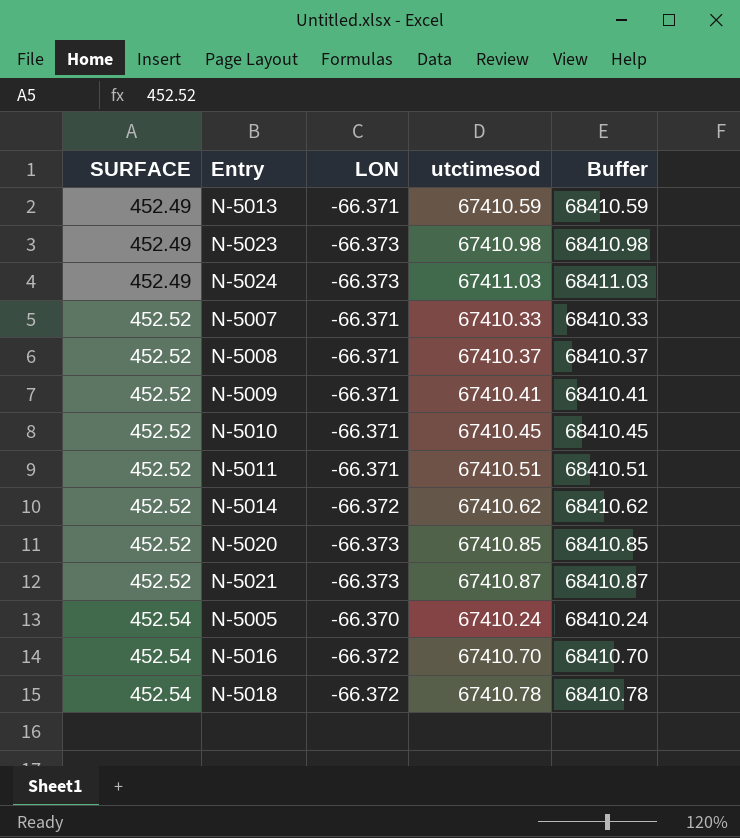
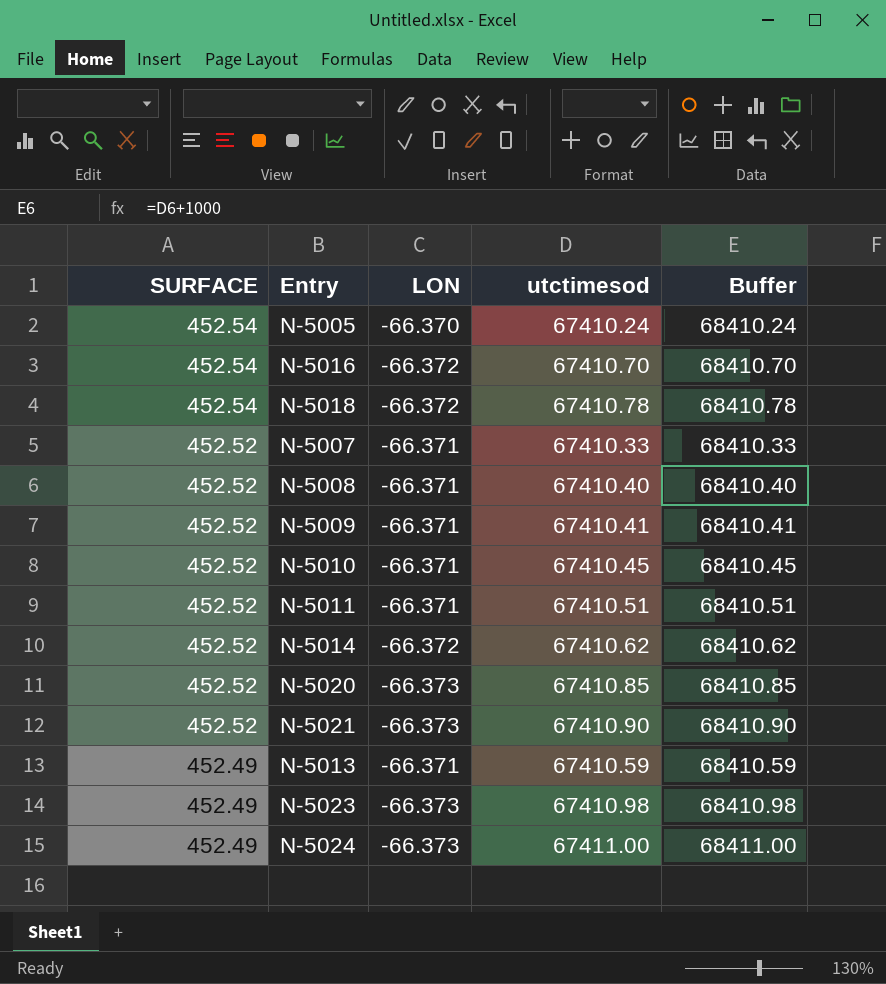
row order: SURFACE ascending -> SURFACE descending
N-5008 | utctimesod: 67410.37 -> 67410.40
N-5008 | Buffer: 68410.37 -> 68410.40
N-5021 | utctimesod: 67410.87 -> 67410.90
N-5021 | Buffer: 68410.87 -> 68410.90
N-5024 | utctimesod: 67411.03 -> 67411.00
N-5024 | Buffer: 68411.03 -> 68411.00

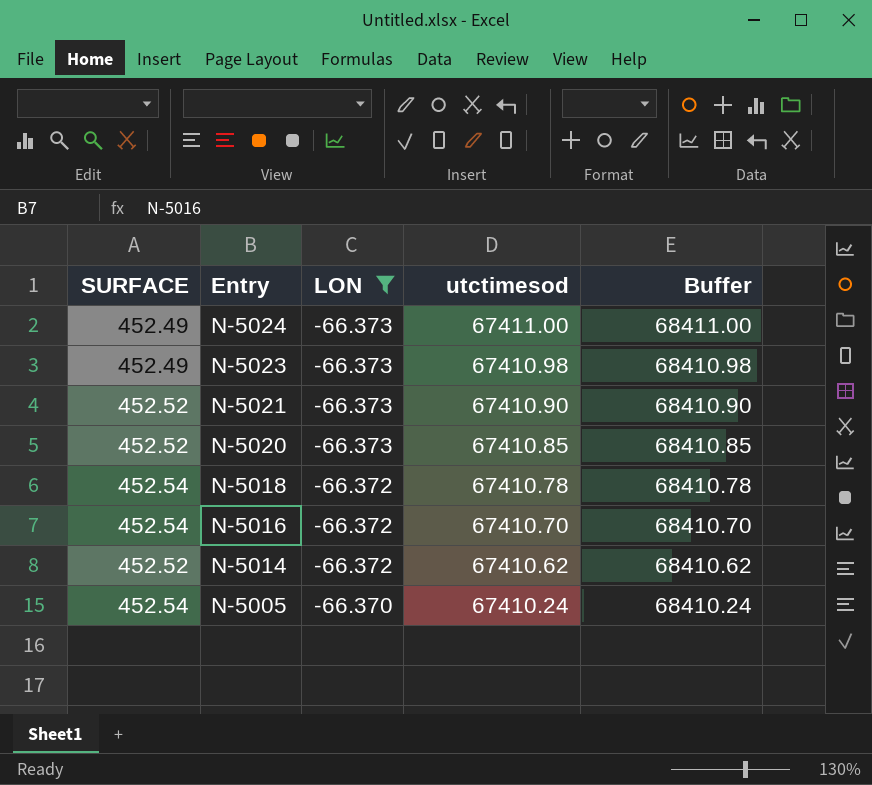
filter: none -> LON != -66.371
row order: SURFACE descending -> Entry descending

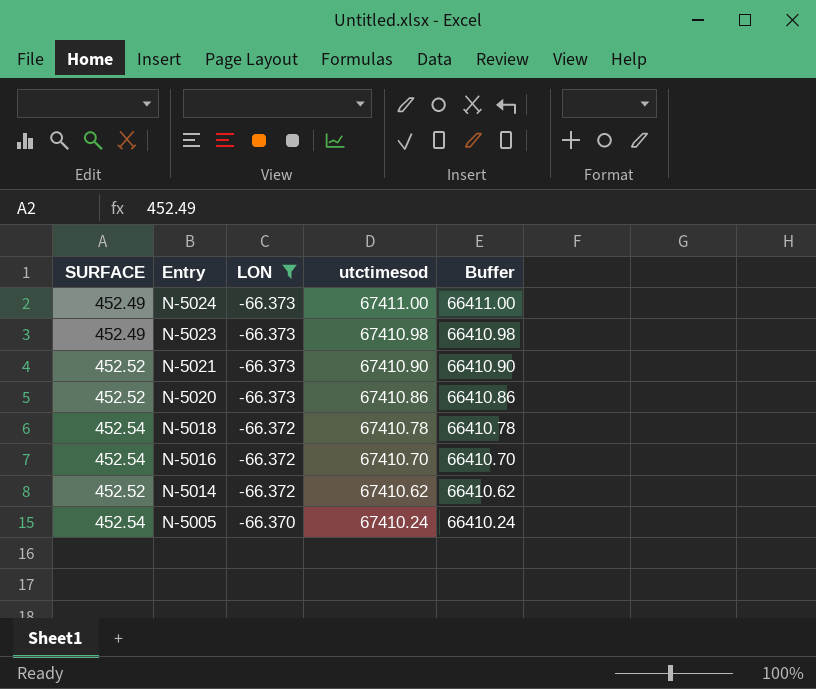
column Buffer | formula: [utctimesod] + 1000 -> [utctimesod] - 1000
N-5020 | utctimesod: 67410.85 -> 67410.86

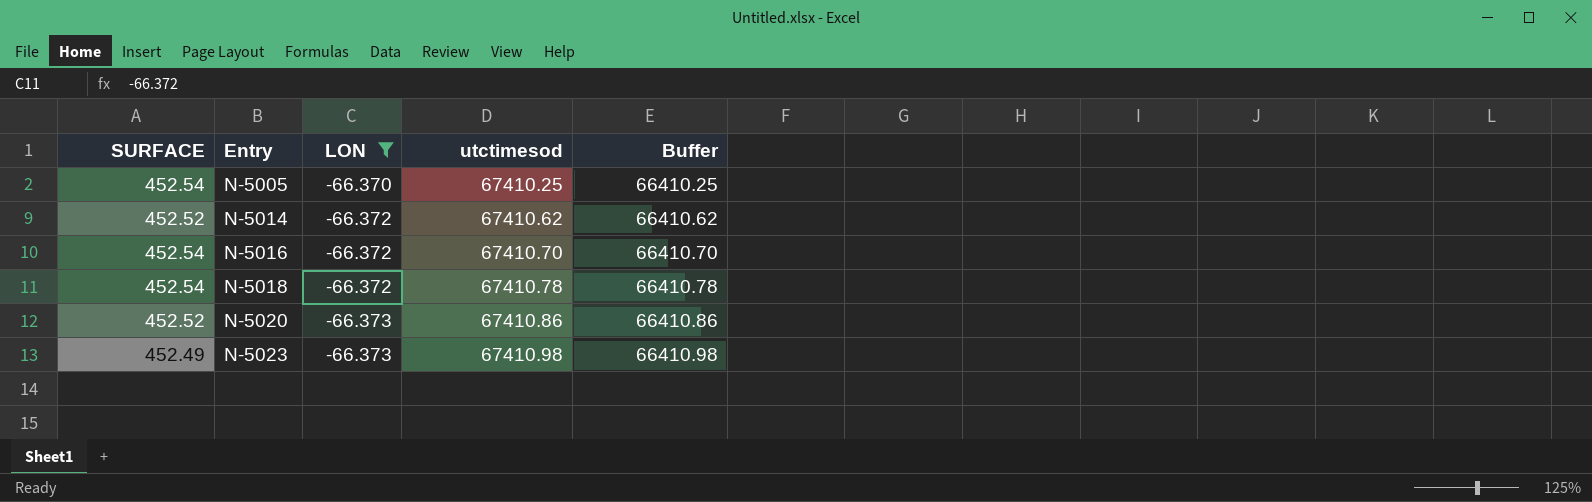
row order: Entry descending -> Entry ascending
row N-5024: 452.49 | -66.373 | 67411.00 | 66411.00 -> none
row N-5021: 452.52 | -66.373 | 67410.90 | 66410.90 -> none
N-5005 | utctimesod: 67410.24 -> 67410.25
N-5005 | Buffer: 66410.24 -> 66410.25

